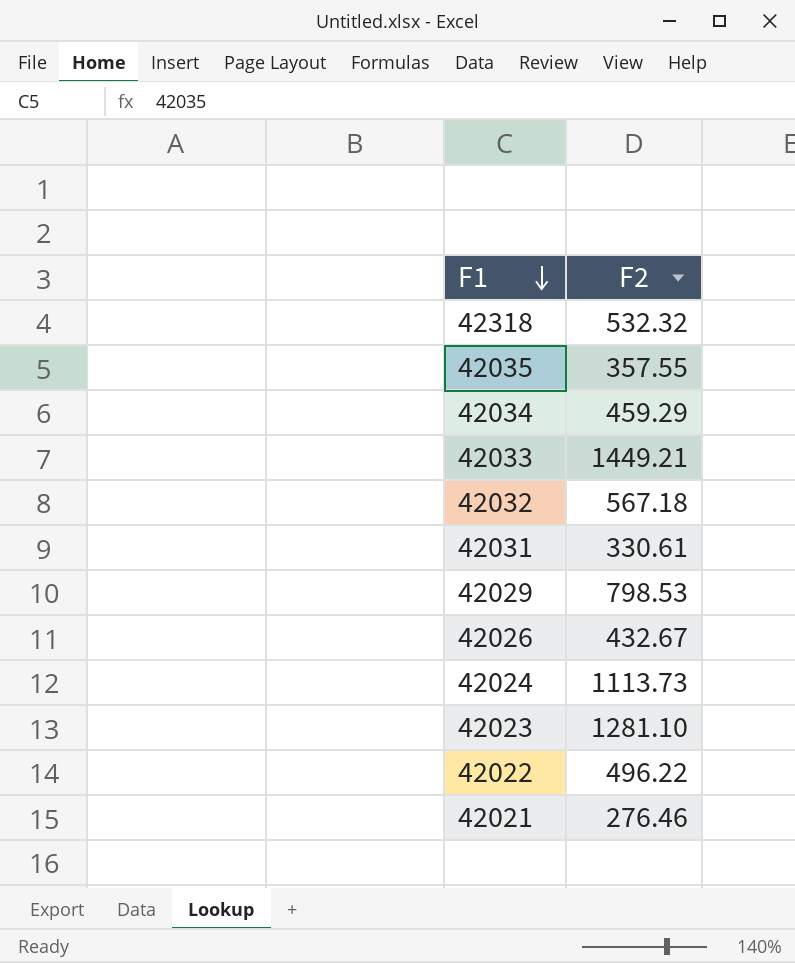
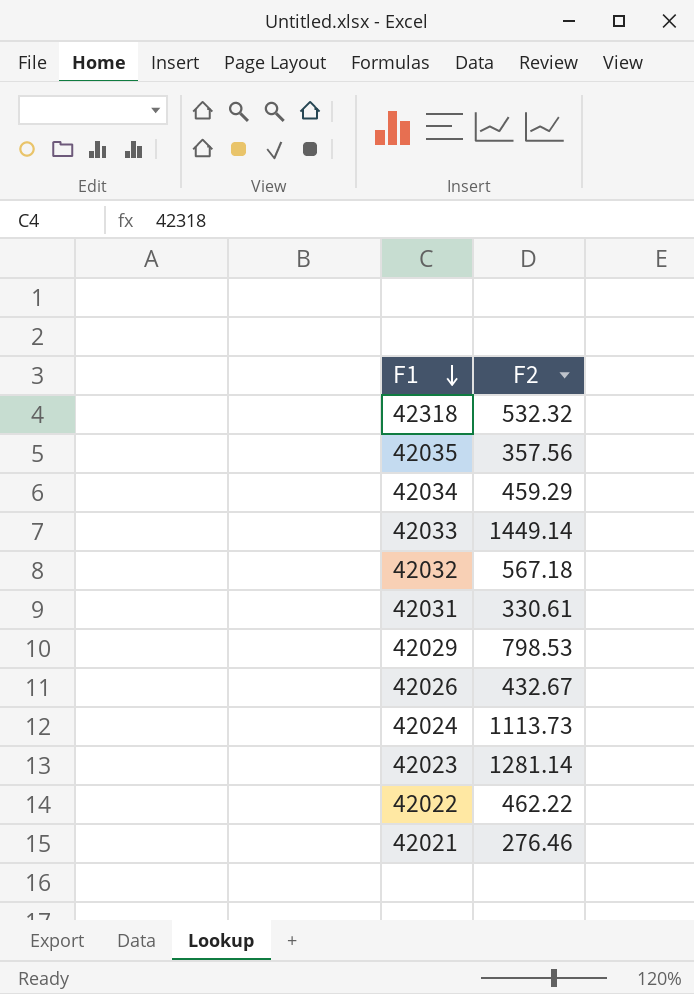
42035 | F2: 357.55 -> 357.56
42033 | F2: 1449.21 -> 1449.14
42023 | F2: 1281.10 -> 1281.14
42022 | F2: 496.22 -> 462.22

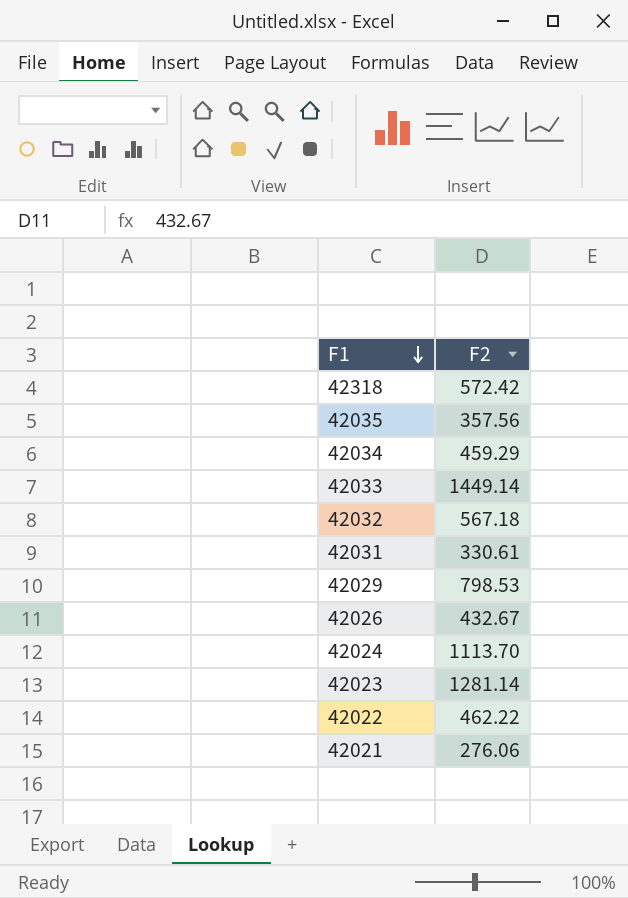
42318 | F2: 532.32 -> 572.42
42024 | F2: 1113.73 -> 1113.70
42021 | F2: 276.46 -> 276.06

